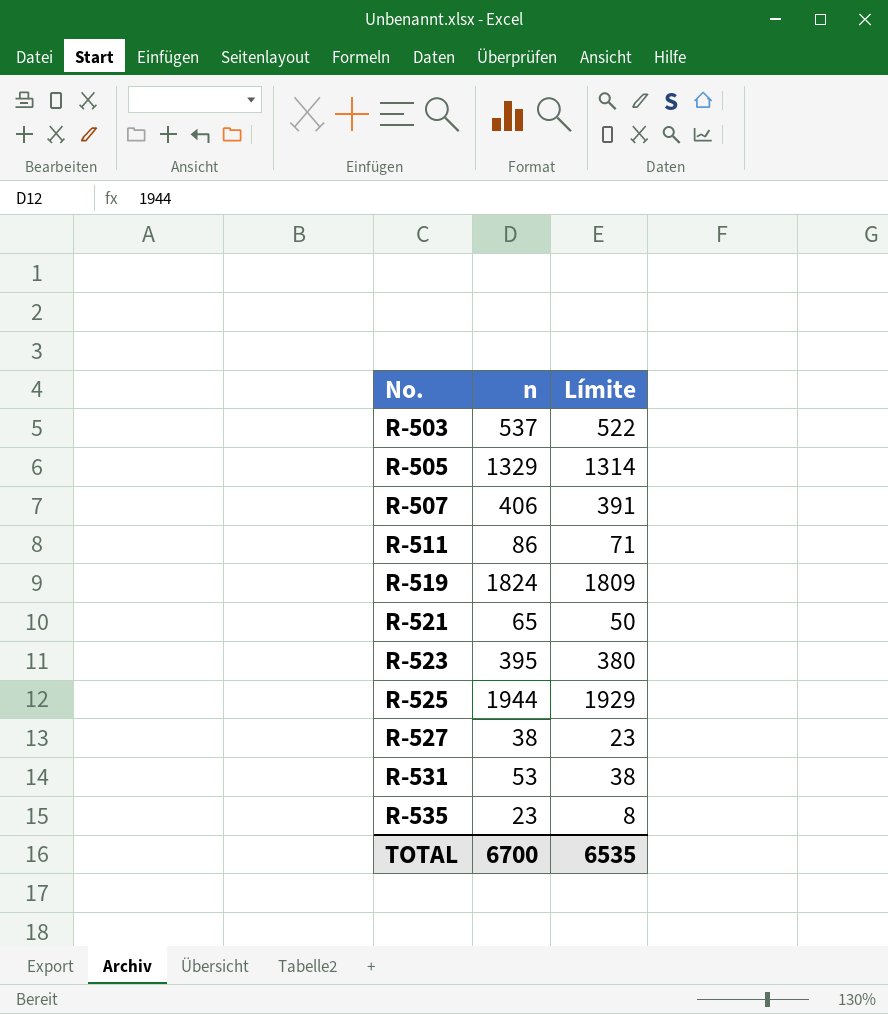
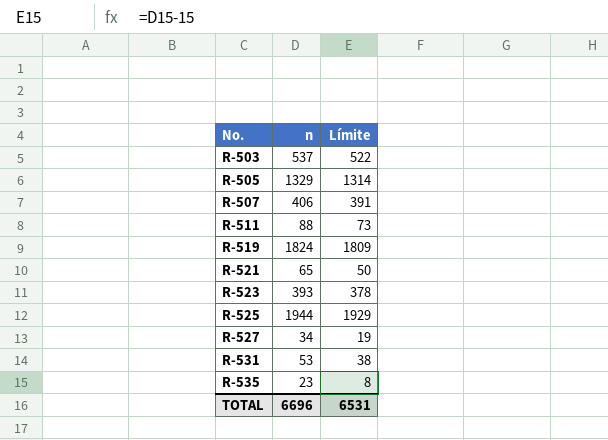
R-511 | n: 86 -> 88
R-511 | Límite: 71 -> 73
R-523 | n: 395 -> 393
R-523 | Límite: 380 -> 378
R-527 | n: 38 -> 34
R-527 | Límite: 23 -> 19
TOTAL | n: 6700 -> 6696
TOTAL | Límite: 6535 -> 6531

